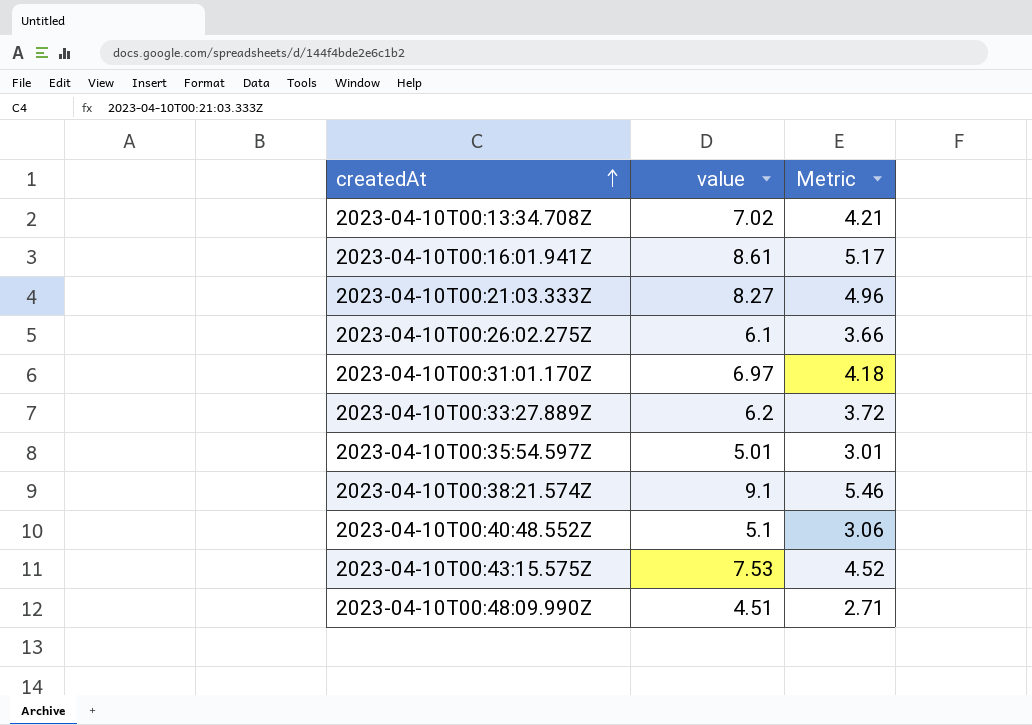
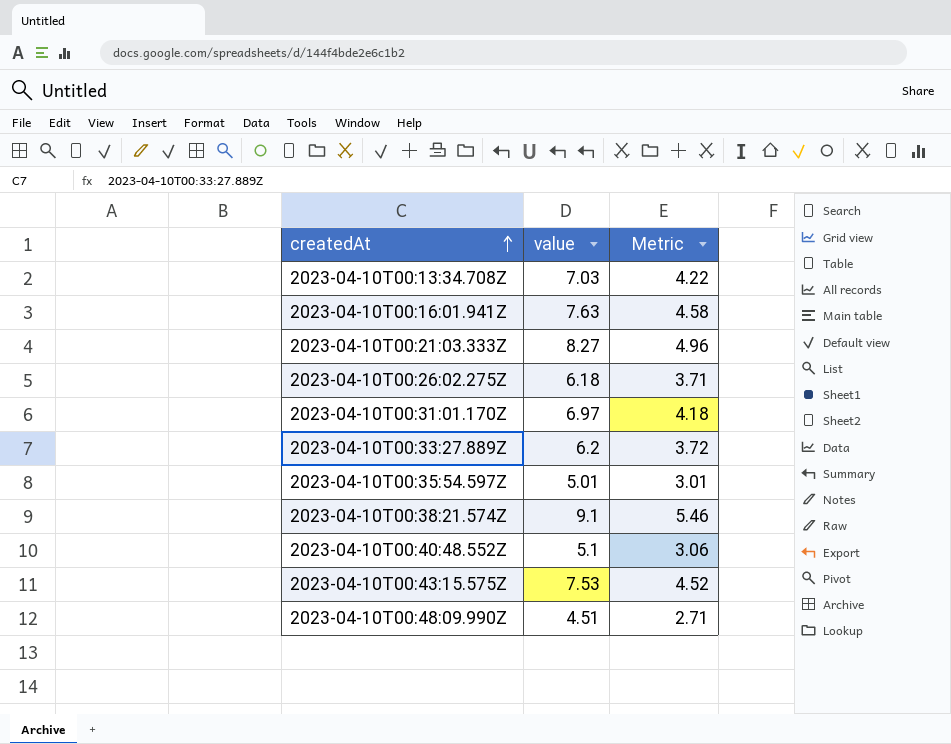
2023-04-10T00:13:34.708Z | value: 7.02 -> 7.03
2023-04-10T00:13:34.708Z | Metric: 4.21 -> 4.22
2023-04-10T00:16:01.941Z | value: 8.61 -> 7.63
2023-04-10T00:16:01.941Z | Metric: 5.17 -> 4.58
2023-04-10T00:26:02.275Z | value: 6.1 -> 6.18
2023-04-10T00:26:02.275Z | Metric: 3.66 -> 3.71

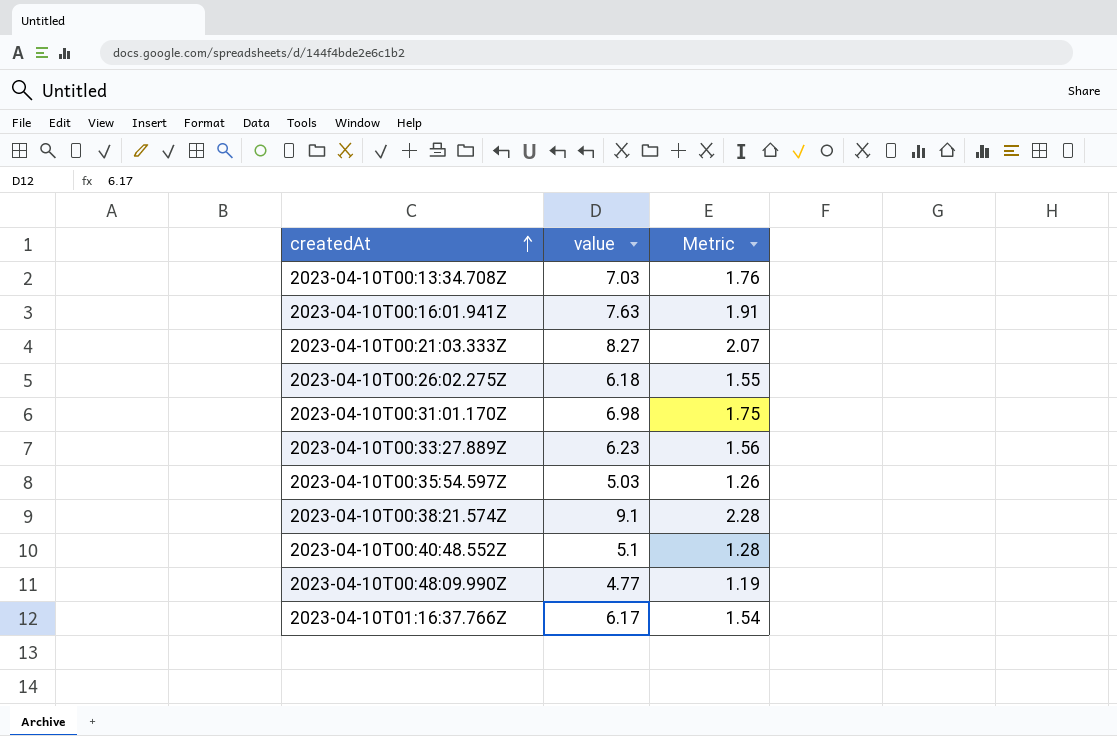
column Metric | formula: [value] * 0.6 -> [value] * 0.25
row 2023-04-10T00:43:15.575Z: 7.53 | 4.52 -> none
2023-04-10T00:31:01.170Z | value: 6.97 -> 6.98
2023-04-10T00:33:27.889Z | value: 6.2 -> 6.23
2023-04-10T00:35:54.597Z | value: 5.01 -> 5.03
2023-04-10T00:48:09.990Z | value: 4.51 -> 4.77
row 2023-04-10T01:16:37.766Z: none -> 6.17 | 1.54

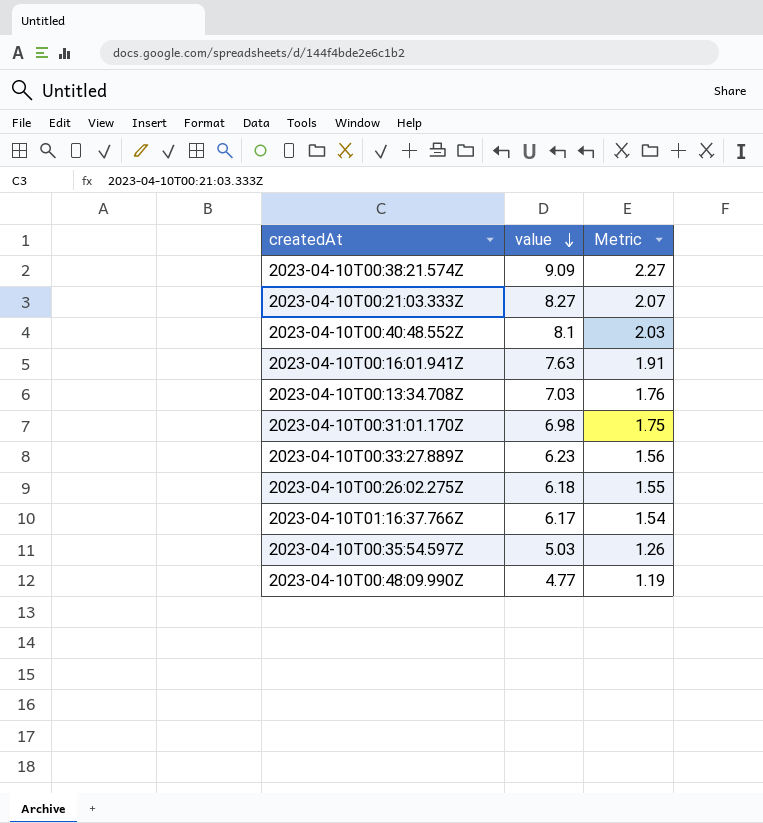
row order: createdAt ascending -> value descending
2023-04-10T00:38:21.574Z | value: 9.1 -> 9.09
2023-04-10T00:38:21.574Z | Metric: 2.28 -> 2.27
2023-04-10T00:40:48.552Z | value: 5.1 -> 8.1
2023-04-10T00:40:48.552Z | Metric: 1.28 -> 2.03

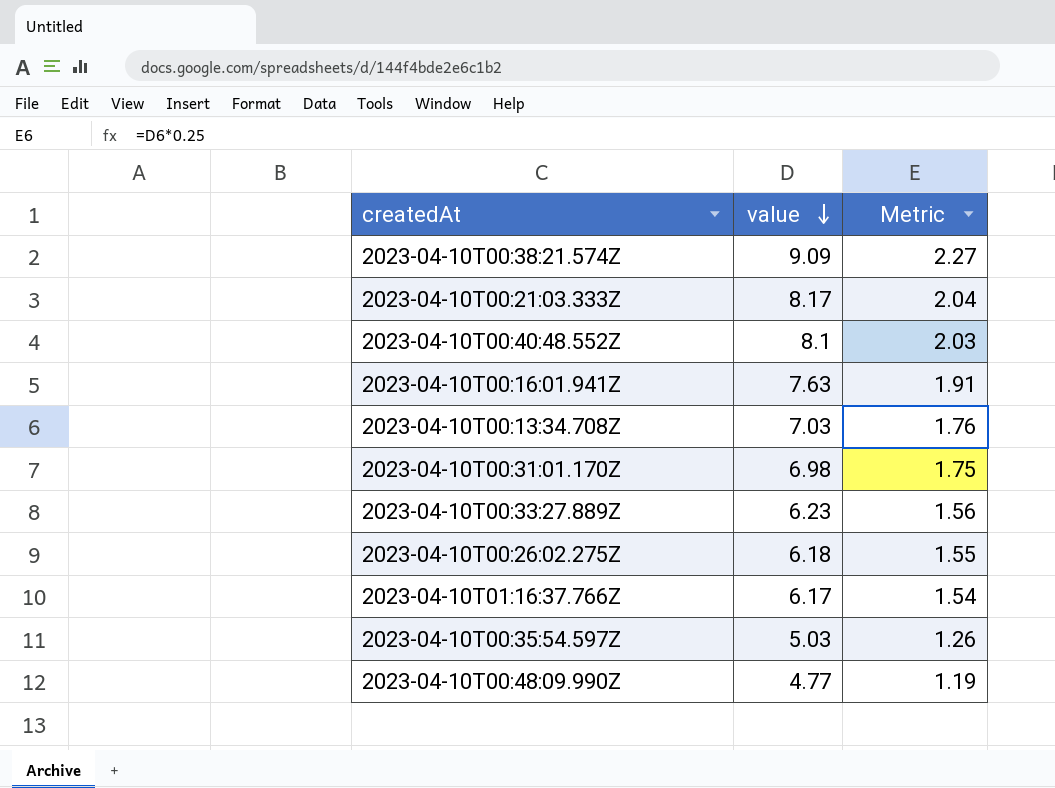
2023-04-10T00:21:03.333Z | value: 8.27 -> 8.17
2023-04-10T00:21:03.333Z | Metric: 2.07 -> 2.04

